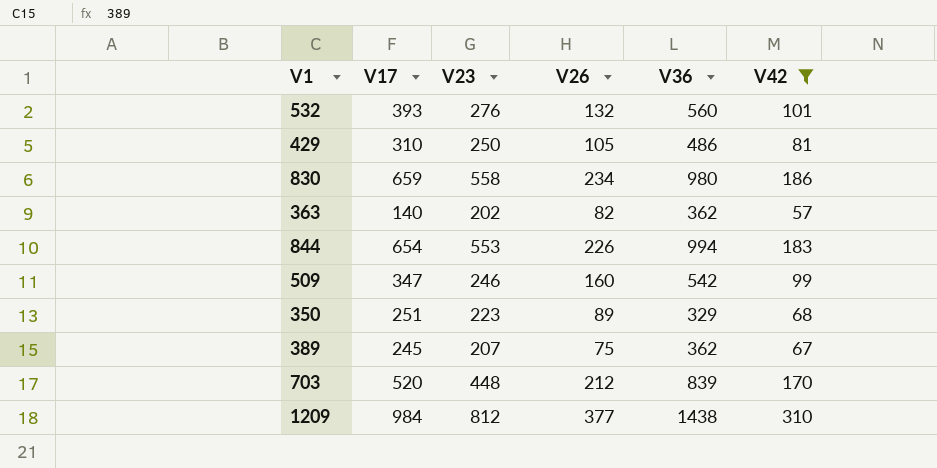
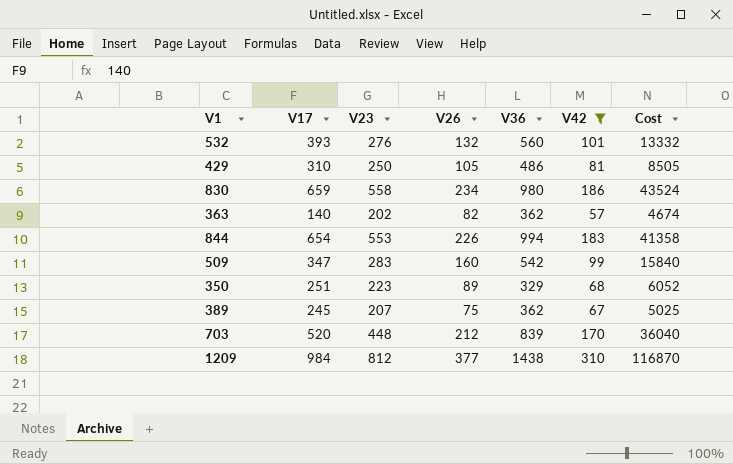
column Cost | formula: none -> [V26] * [V42]
509 | V23: 246 -> 283

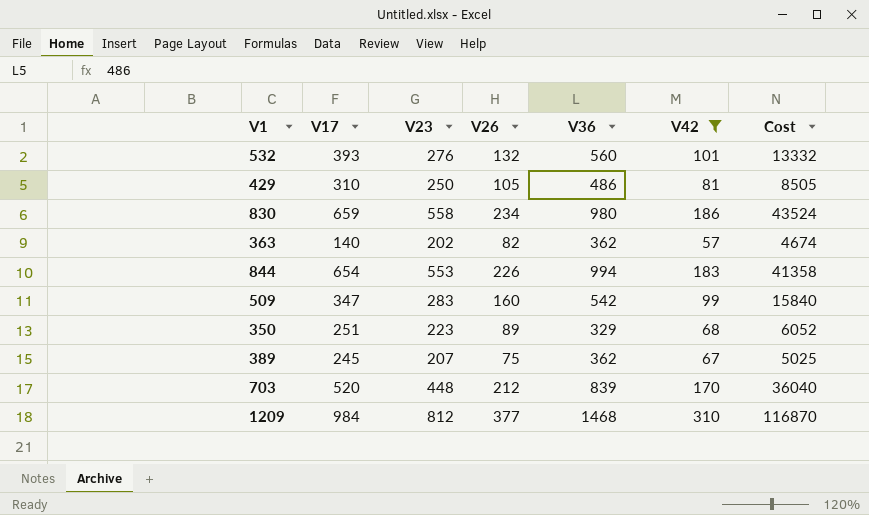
1209 | V36: 1438 -> 1468

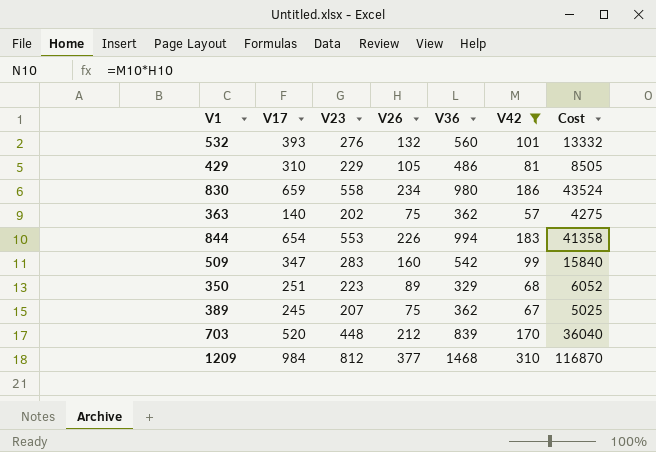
429 | V23: 250 -> 229
363 | V26: 82 -> 75
363 | Cost: 4674 -> 4275

